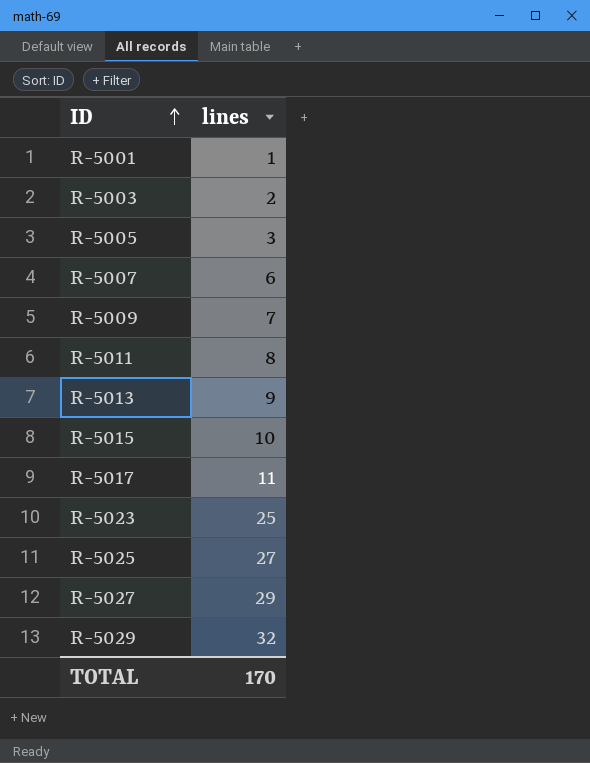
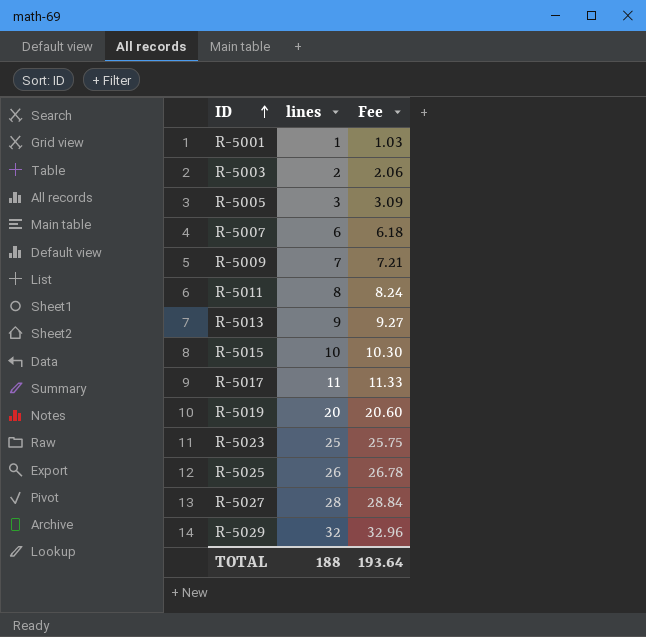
column Fee | formula: none -> [lines] * 1.03
row R-5019: none -> 20 | 20.60
R-5025 | lines: 27 -> 26
R-5027 | lines: 29 -> 28
TOTAL | lines: 170 -> 188

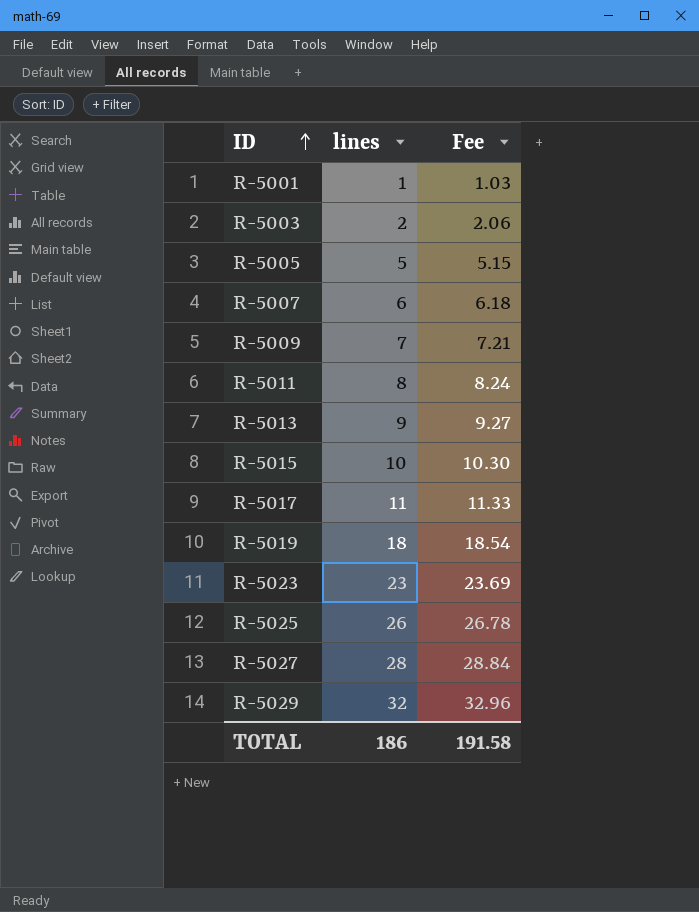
R-5005 | lines: 3 -> 5
R-5005 | Fee: 3.09 -> 5.15
R-5019 | lines: 20 -> 18
R-5019 | Fee: 20.60 -> 18.54
R-5023 | lines: 25 -> 23
R-5023 | Fee: 25.75 -> 23.69
TOTAL | lines: 188 -> 186
TOTAL | Fee: 193.64 -> 191.58

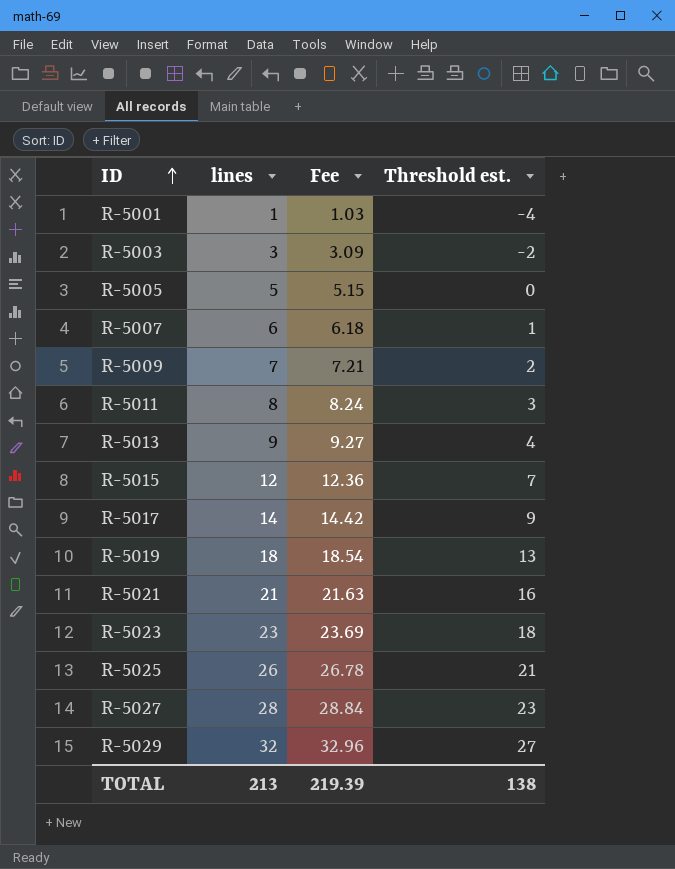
column Threshold est. | formula: none -> [lines] - 5
R-5003 | lines: 2 -> 3
R-5003 | Fee: 2.06 -> 3.09
R-5015 | lines: 10 -> 12
R-5015 | Fee: 10.30 -> 12.36
R-5017 | lines: 11 -> 14
R-5017 | Fee: 11.33 -> 14.42
row R-5021: none -> 21 | 21.63 | 16
TOTAL | lines: 186 -> 213
TOTAL | Fee: 191.58 -> 219.39

